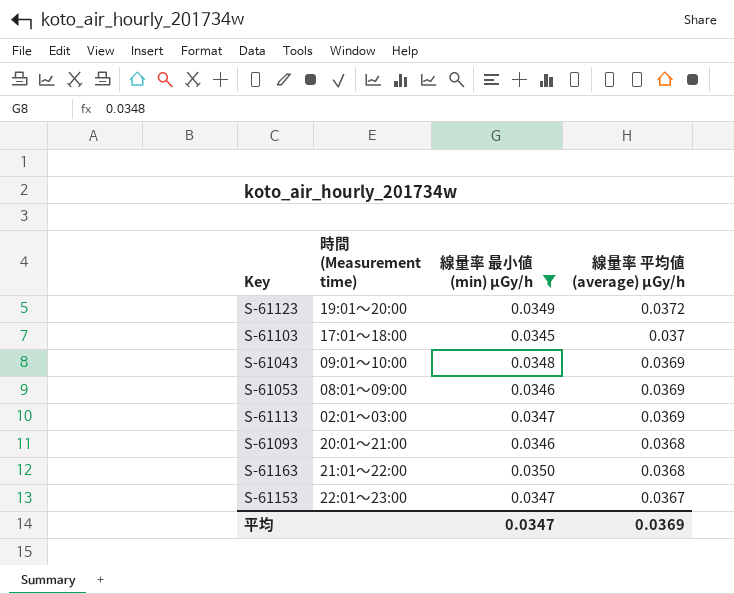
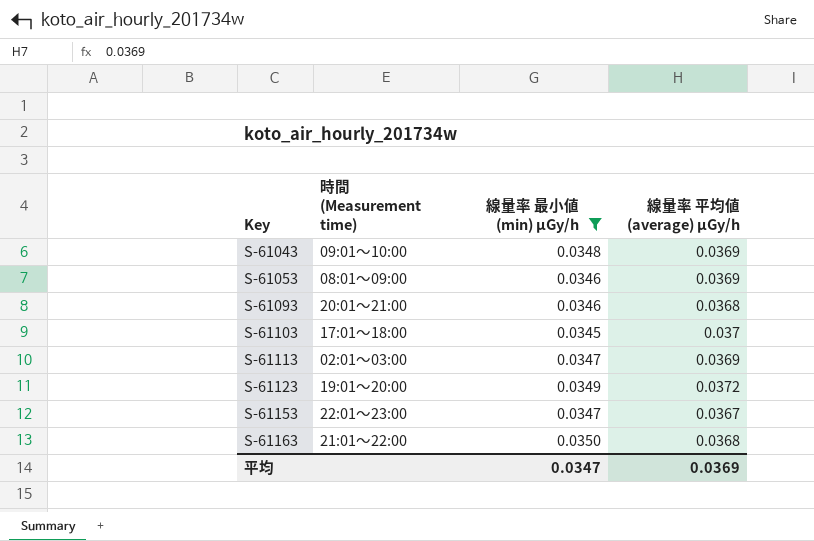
row order: 線量率 平均値 (average) μGy/h descending -> Key ascending

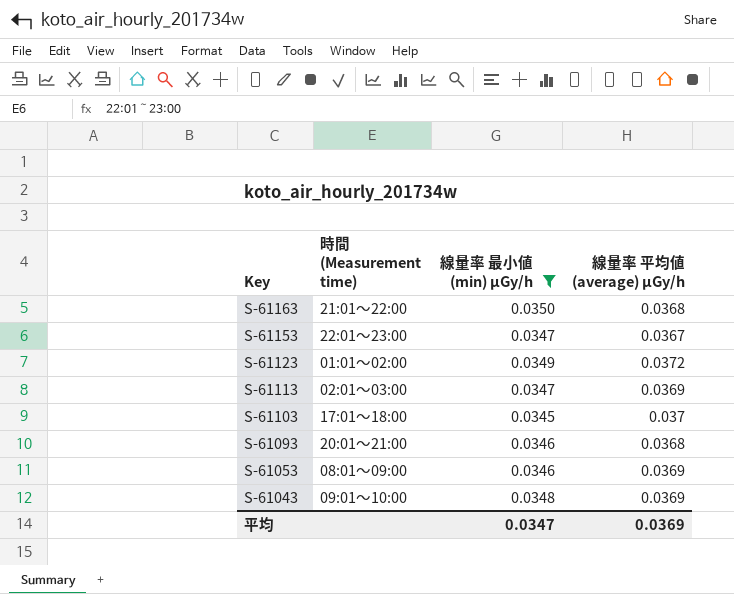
row order: Key ascending -> Key descending
S-61123 | 時間 (Measurement time): 19:01～20:00 -> 01:01～02:00

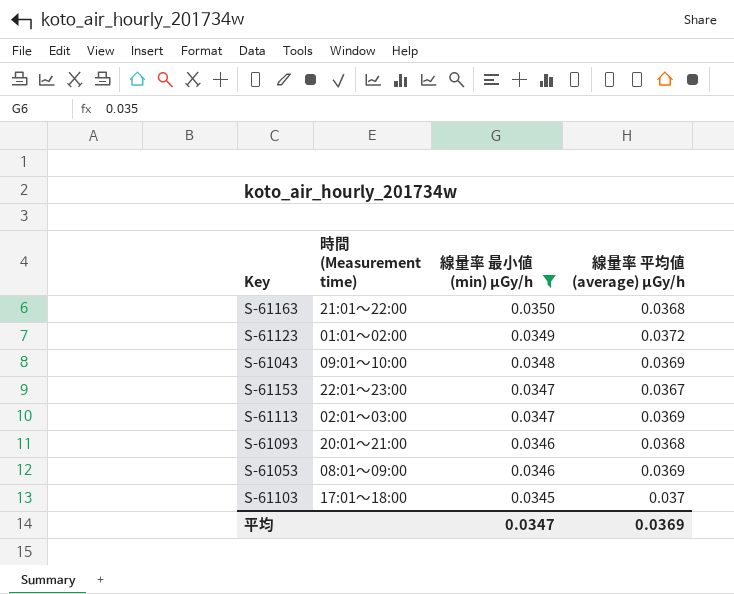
row order: Key descending -> 線量率 最小値 (min) μGy/h descending

